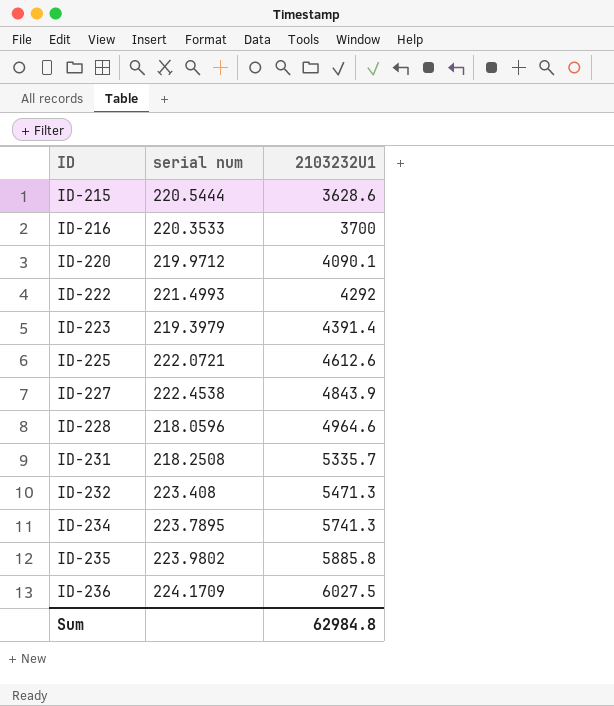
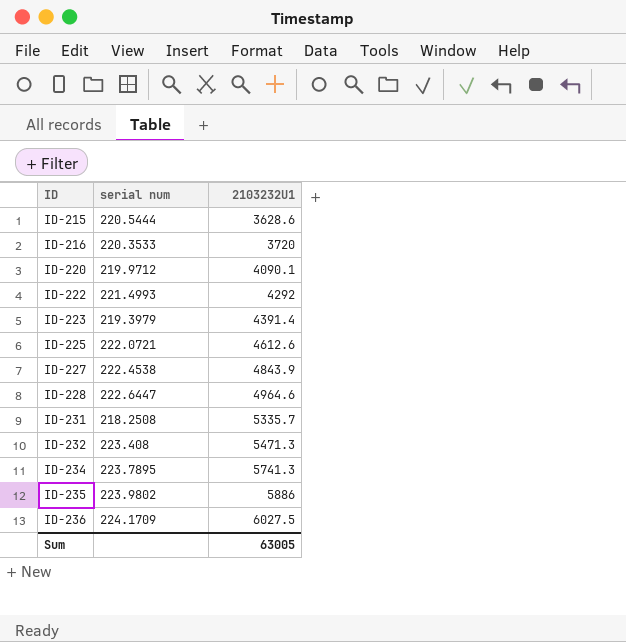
ID-216 | 2103232U1: 3700 -> 3720
ID-228 | serial num: 218.0596 -> 222.6447
ID-235 | 2103232U1: 5885.8 -> 5886
Sum | 2103232U1: 62984.8 -> 63005

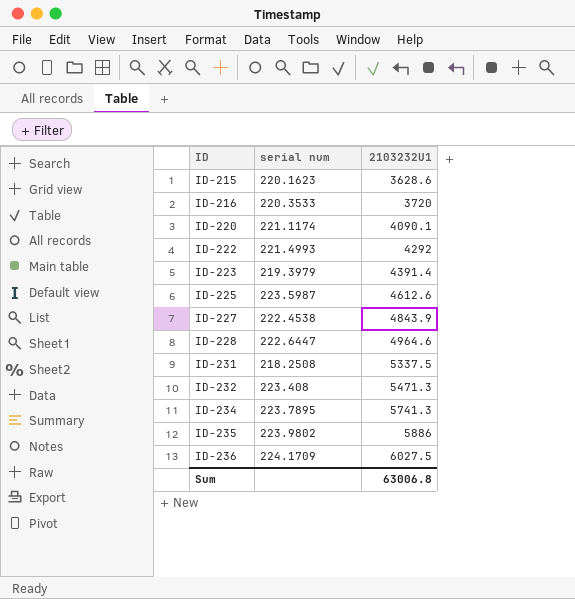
ID-215 | serial num: 220.5444 -> 220.1623
ID-220 | serial num: 219.9712 -> 221.1174
ID-225 | serial num: 222.0721 -> 223.5987
ID-231 | 2103232U1: 5335.7 -> 5337.5
Sum | 2103232U1: 63005 -> 63006.8

